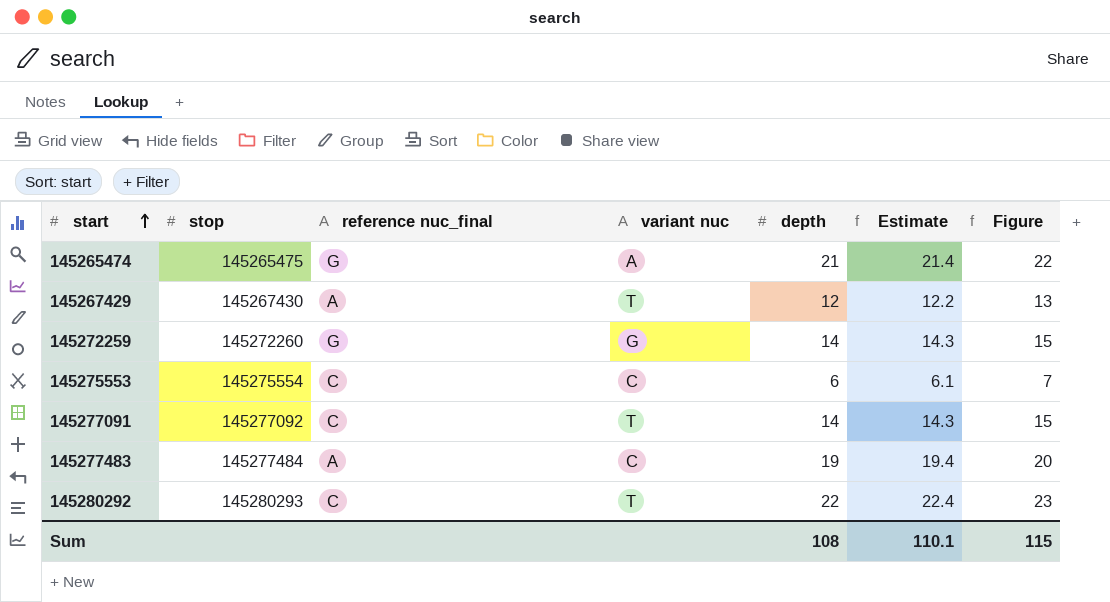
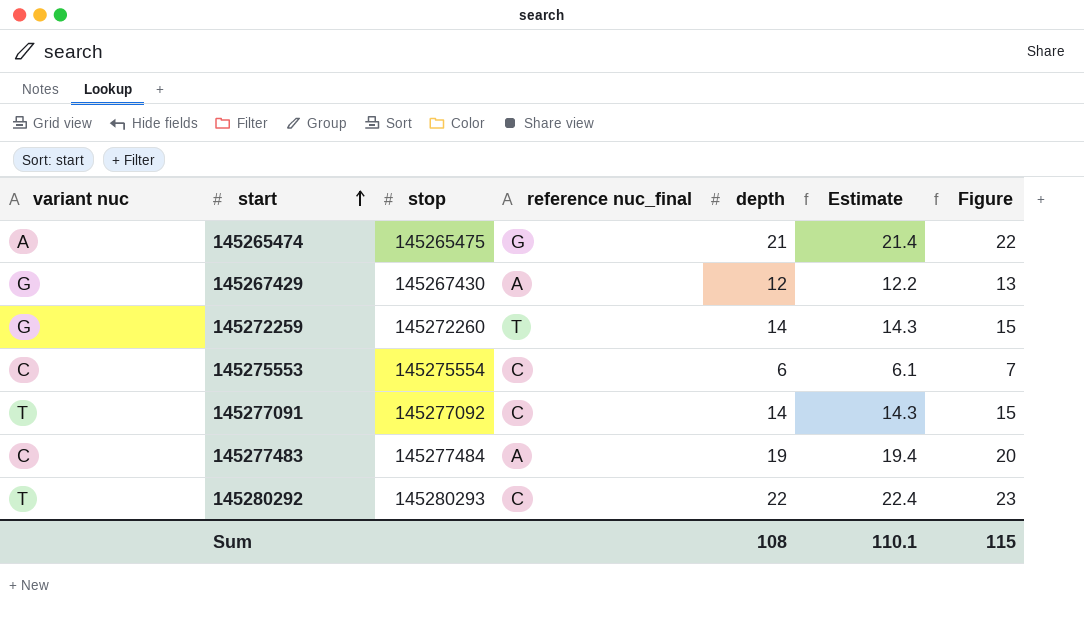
column variant nuc | position: 4 -> 1
145267429 | variant nuc: T -> G
145272259 | reference nuc_final: G -> T

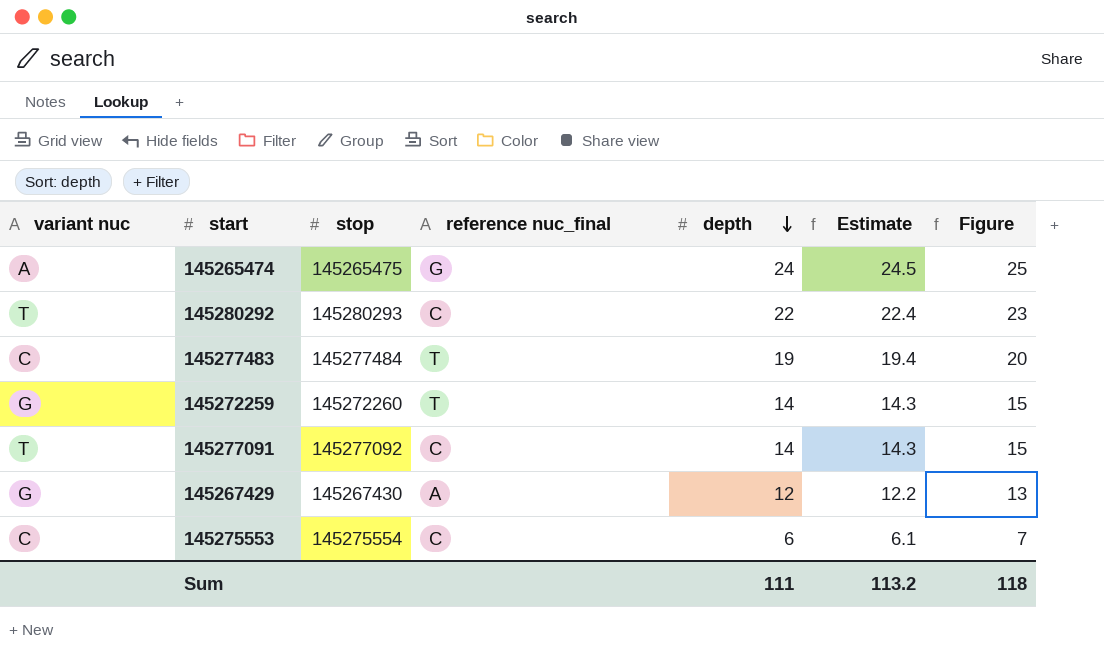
row order: start ascending -> depth descending
145265474 | depth: 21 -> 24
145265474 | Estimate: 21.4 -> 24.5
145265474 | Figure: 22 -> 25
145277483 | reference nuc_final: A -> T
Sum | depth: 108 -> 111
Sum | Estimate: 110.1 -> 113.2
Sum | Figure: 115 -> 118

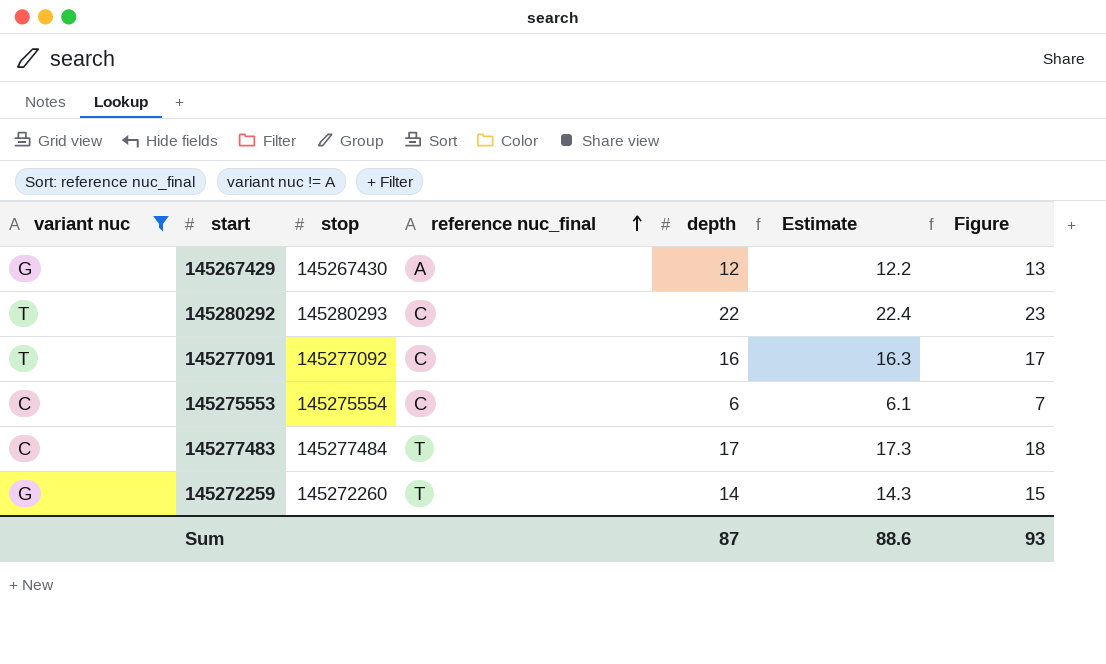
filter: none -> variant nuc != A
row order: depth descending -> reference nuc_final ascending
145277091 | depth: 14 -> 16
145277091 | Estimate: 14.3 -> 16.3
145277091 | Figure: 15 -> 17
145277483 | depth: 19 -> 17
145277483 | Estimate: 19.4 -> 17.3
145277483 | Figure: 20 -> 18
Sum | depth: 111 -> 87
Sum | Estimate: 113.2 -> 88.6
Sum | Figure: 118 -> 93

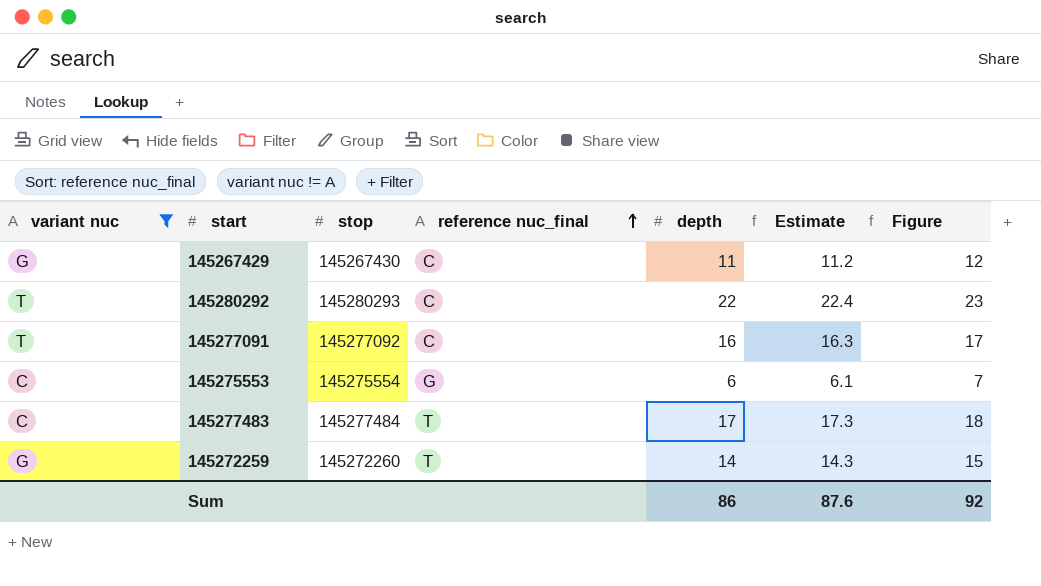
145267429 | reference nuc_final: A -> C
145267429 | depth: 12 -> 11
145267429 | Estimate: 12.2 -> 11.2
145267429 | Figure: 13 -> 12
145275553 | reference nuc_final: C -> G
Sum | depth: 87 -> 86
Sum | Estimate: 88.6 -> 87.6
Sum | Figure: 93 -> 92

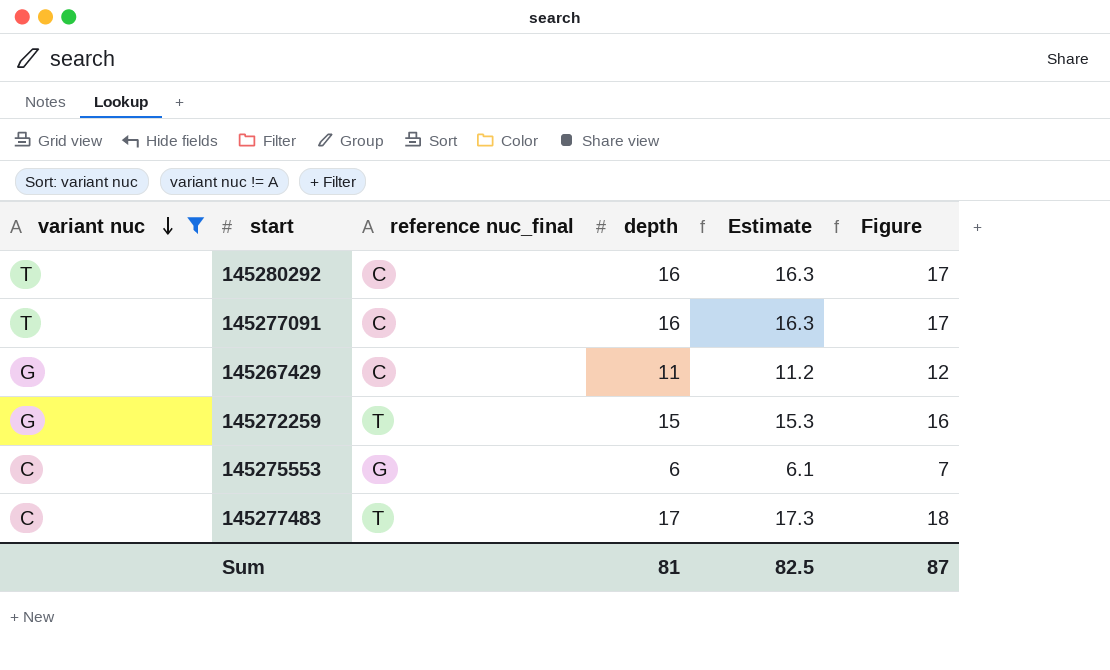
row order: reference nuc_final ascending -> variant nuc descending
column stop | position: 3 -> none
145280292 | depth: 22 -> 16
145280292 | Estimate: 22.4 -> 16.3
145280292 | Figure: 23 -> 17
145272259 | depth: 14 -> 15
145272259 | Estimate: 14.3 -> 15.3
145272259 | Figure: 15 -> 16
Sum | depth: 86 -> 81
Sum | Estimate: 87.6 -> 82.5
Sum | Figure: 92 -> 87

